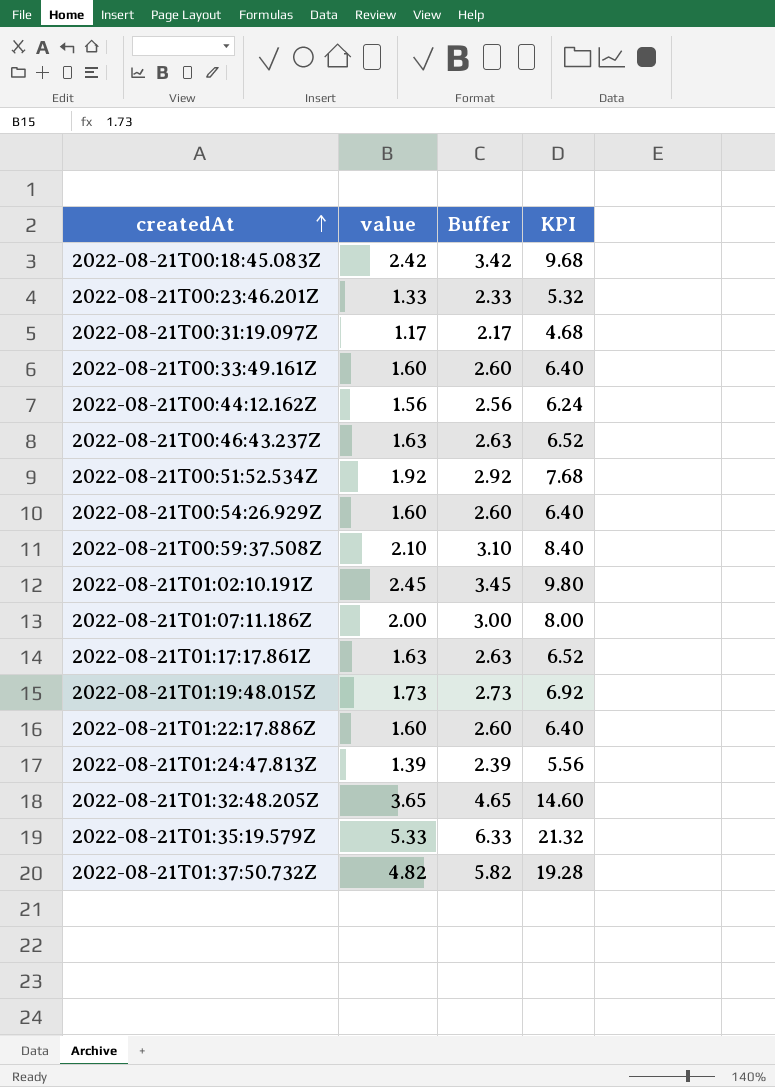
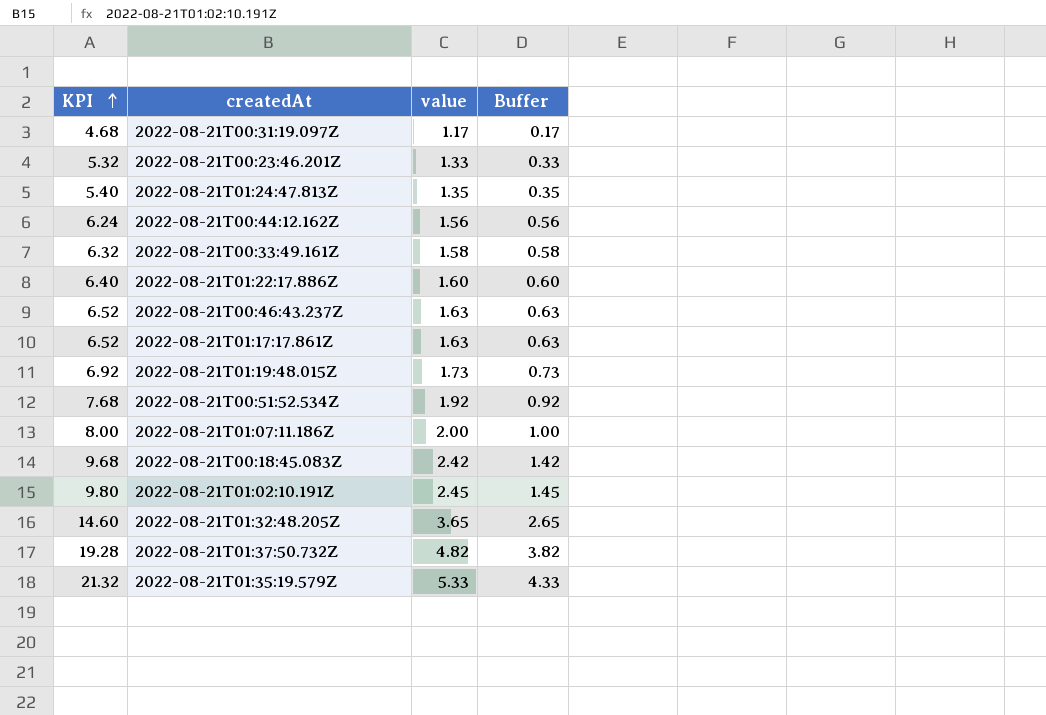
row order: createdAt ascending -> KPI ascending
column KPI | position: 4 -> 1
column Buffer | formula: [value] + 1 -> [value] - 1
row 2022-08-21T00:54:26.929Z: 1.60 | 2.60 | 6.40 -> none
row 2022-08-21T00:59:37.508Z: 2.10 | 3.10 | 8.40 -> none
2022-08-21T01:24:47.813Z | KPI: 5.56 -> 5.40
2022-08-21T01:24:47.813Z | value: 1.39 -> 1.35
2022-08-21T00:33:49.161Z | KPI: 6.40 -> 6.32
2022-08-21T00:33:49.161Z | value: 1.60 -> 1.58

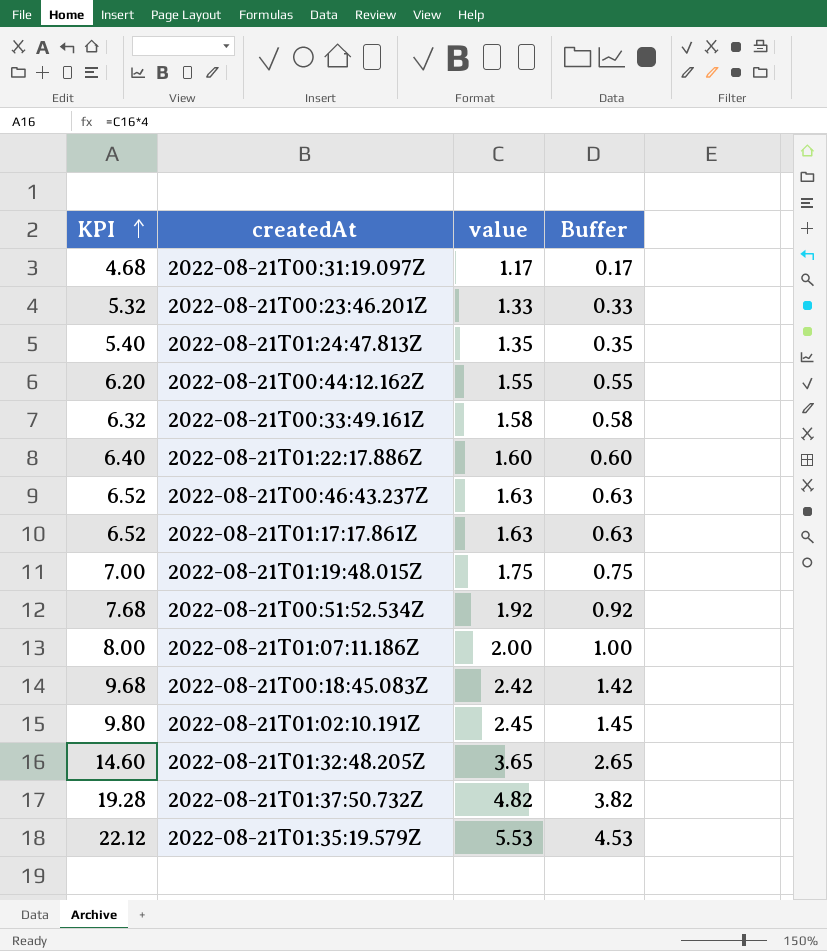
2022-08-21T00:44:12.162Z | KPI: 6.24 -> 6.20
2022-08-21T00:44:12.162Z | value: 1.56 -> 1.55
2022-08-21T00:44:12.162Z | Buffer: 0.56 -> 0.55
2022-08-21T01:19:48.015Z | KPI: 6.92 -> 7.00
2022-08-21T01:19:48.015Z | value: 1.73 -> 1.75
2022-08-21T01:19:48.015Z | Buffer: 0.73 -> 0.75
2022-08-21T01:35:19.579Z | KPI: 21.32 -> 22.12
2022-08-21T01:35:19.579Z | value: 5.33 -> 5.53
2022-08-21T01:35:19.579Z | Buffer: 4.33 -> 4.53

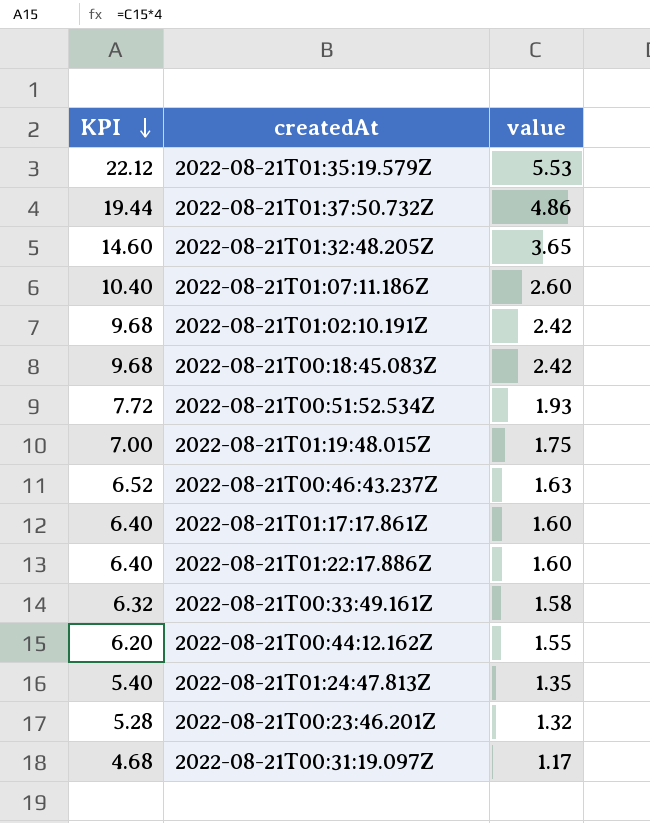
row order: KPI ascending -> KPI descending
column Buffer | formula: [value] - 1 -> none
2022-08-21T01:37:50.732Z | KPI: 19.28 -> 19.44
2022-08-21T01:37:50.732Z | value: 4.82 -> 4.86
2022-08-21T01:07:11.186Z | KPI: 8.00 -> 10.40
2022-08-21T01:07:11.186Z | value: 2.00 -> 2.60
2022-08-21T01:02:10.191Z | KPI: 9.80 -> 9.68
2022-08-21T01:02:10.191Z | value: 2.45 -> 2.42
2022-08-21T00:51:52.534Z | KPI: 7.68 -> 7.72
2022-08-21T00:51:52.534Z | value: 1.92 -> 1.93
2022-08-21T01:17:17.861Z | KPI: 6.52 -> 6.40
2022-08-21T01:17:17.861Z | value: 1.63 -> 1.60
2022-08-21T00:23:46.201Z | KPI: 5.32 -> 5.28
2022-08-21T00:23:46.201Z | value: 1.33 -> 1.32

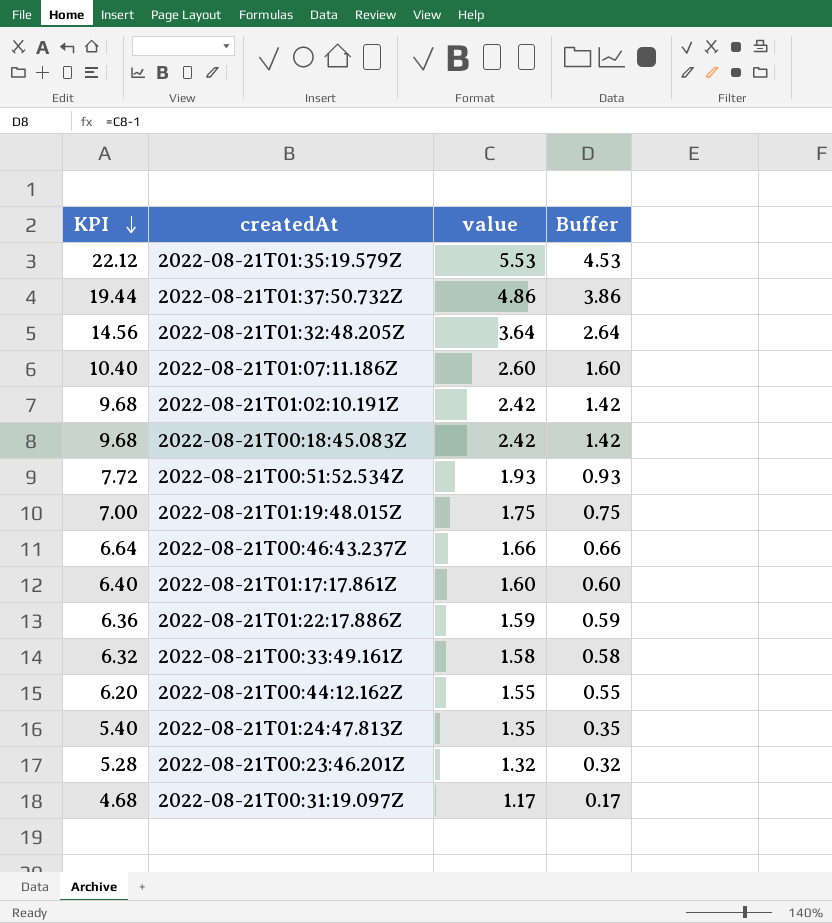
column Buffer | formula: none -> [value] - 1
2022-08-21T01:32:48.205Z | KPI: 14.60 -> 14.56
2022-08-21T01:32:48.205Z | value: 3.65 -> 3.64
2022-08-21T00:46:43.237Z | KPI: 6.52 -> 6.64
2022-08-21T00:46:43.237Z | value: 1.63 -> 1.66
2022-08-21T01:22:17.886Z | KPI: 6.40 -> 6.36
2022-08-21T01:22:17.886Z | value: 1.60 -> 1.59

